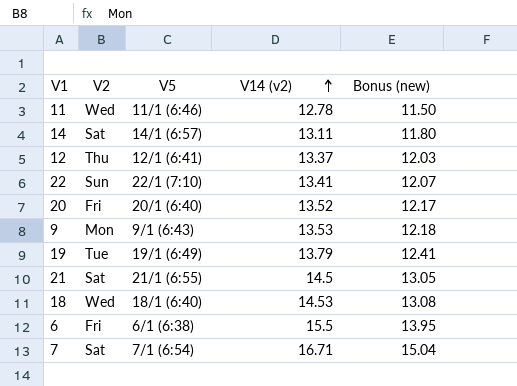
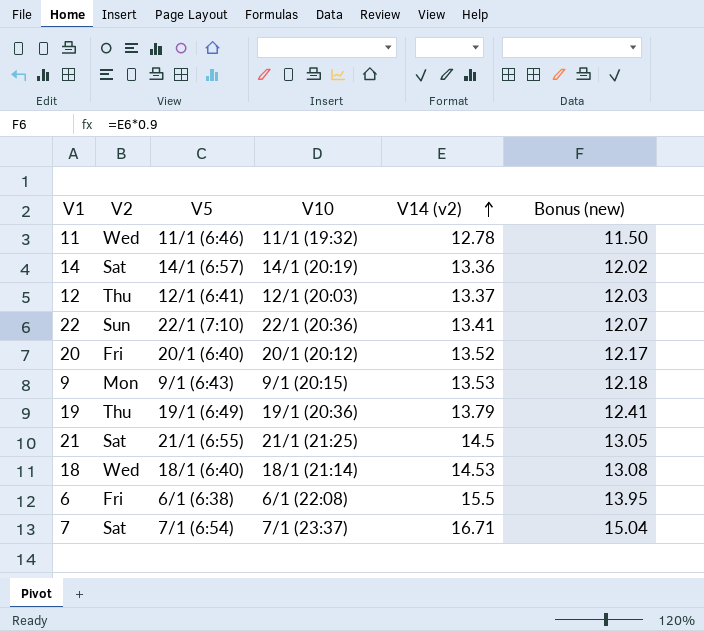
column V10 | position: none -> 4
14 | V14 (v2): 13.11 -> 13.36
14 | Bonus (new): 11.80 -> 12.02
19 | V2: Tue -> Thu

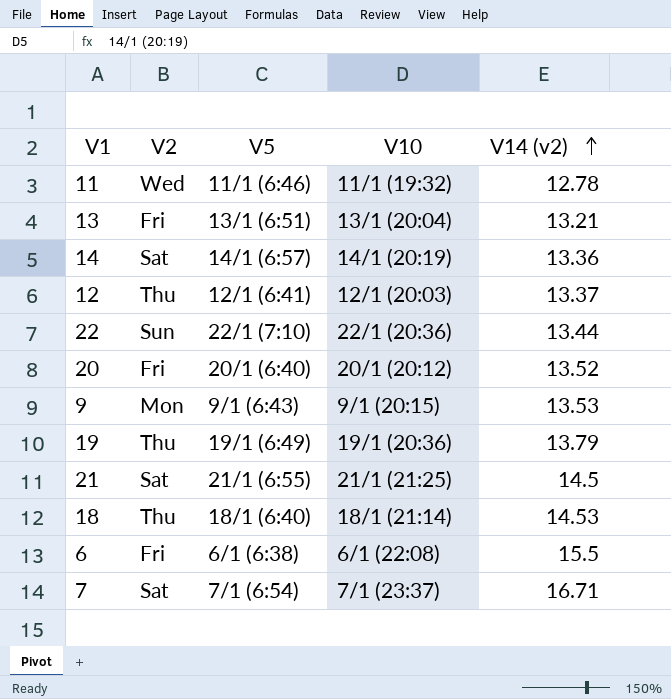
column Bonus (new) | formula: [V14 (v2)] * 0.9 -> none
row 13: none -> Fri | 13/1 (6:51) | 13/1 (20:04) | 13.21
22 | V14 (v2): 13.41 -> 13.44
18 | V2: Wed -> Thu

